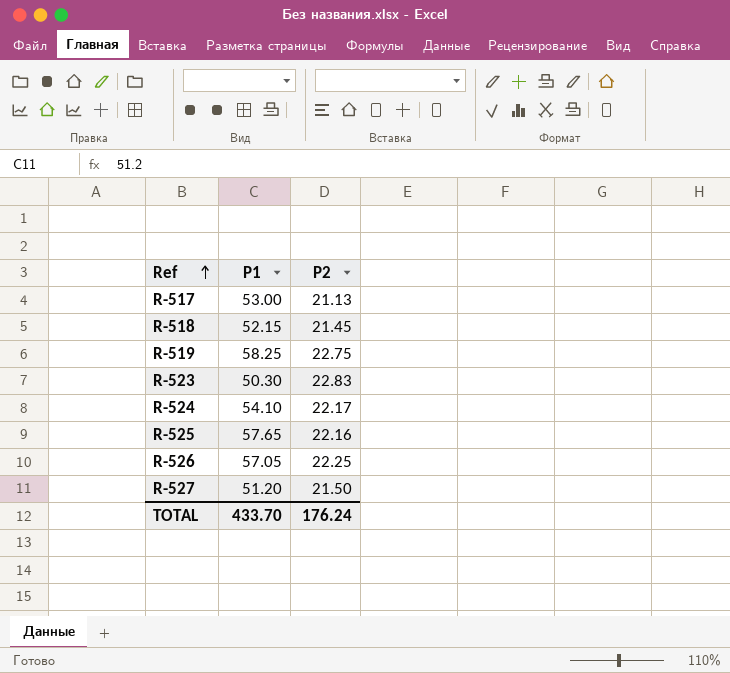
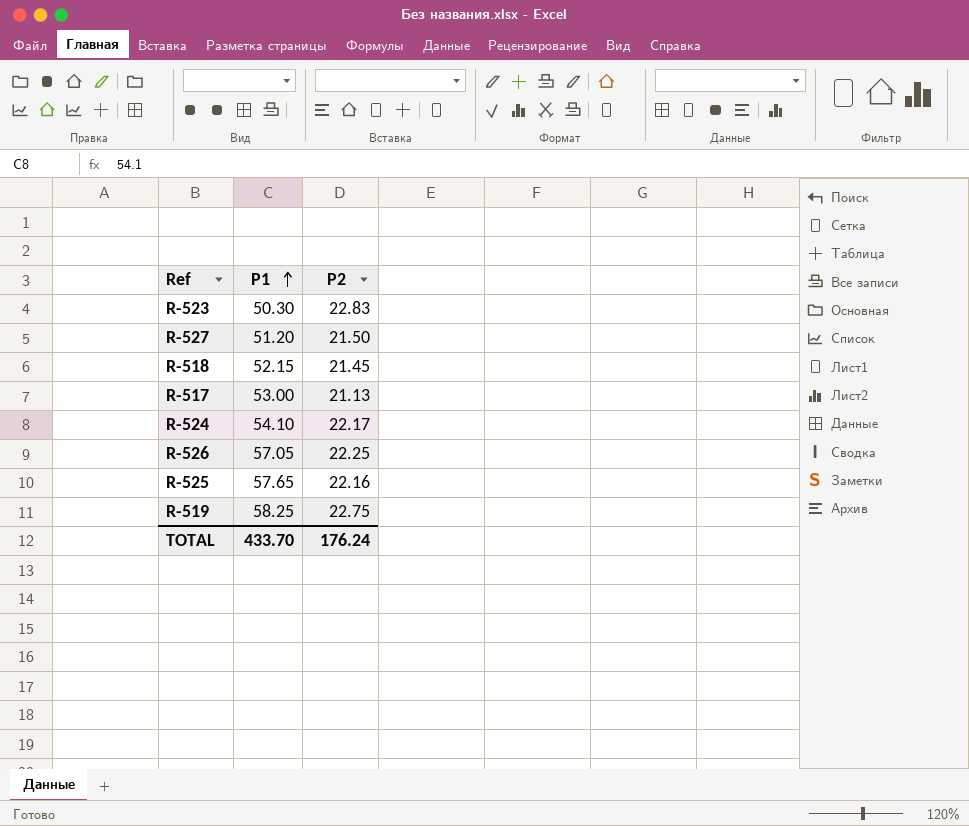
row order: Ref ascending -> P1 ascending

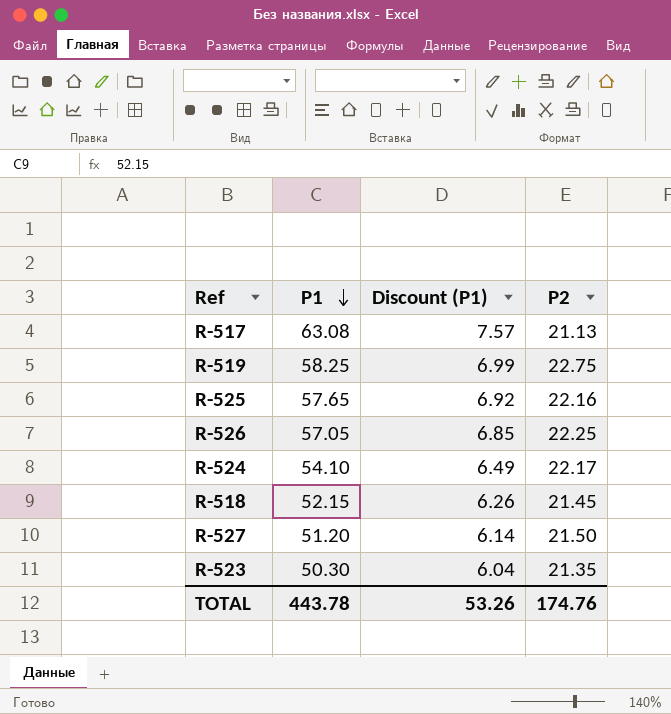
row order: P1 ascending -> P1 descending
column Discount (P1) | formula: none -> [P1] * 0.12
R-517 | P1: 53.00 -> 63.08
R-523 | P2: 22.83 -> 21.35
TOTAL | P1: 433.70 -> 443.78
TOTAL | P2: 176.24 -> 174.76

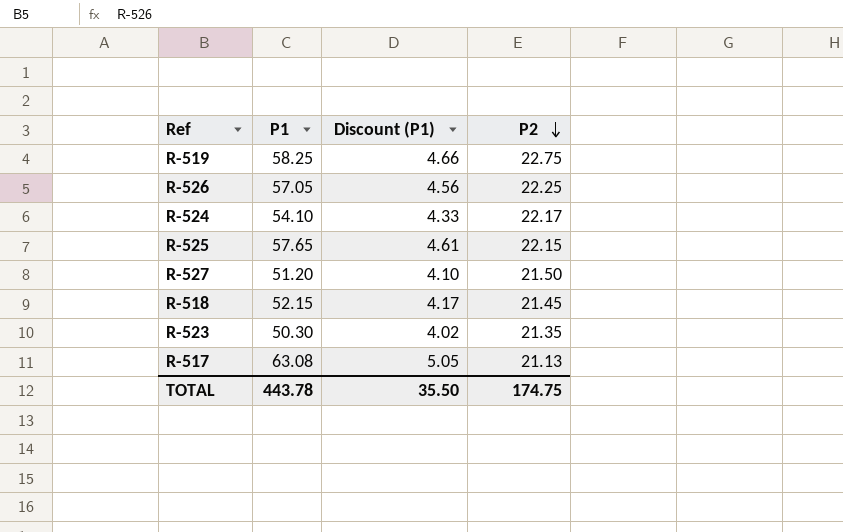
row order: P1 descending -> P2 descending
column Discount (P1) | formula: [P1] * 0.12 -> [P1] * 0.08
R-525 | P2: 22.16 -> 22.15
TOTAL | Discount (P1): 53.26 -> 35.50
TOTAL | P2: 174.76 -> 174.75

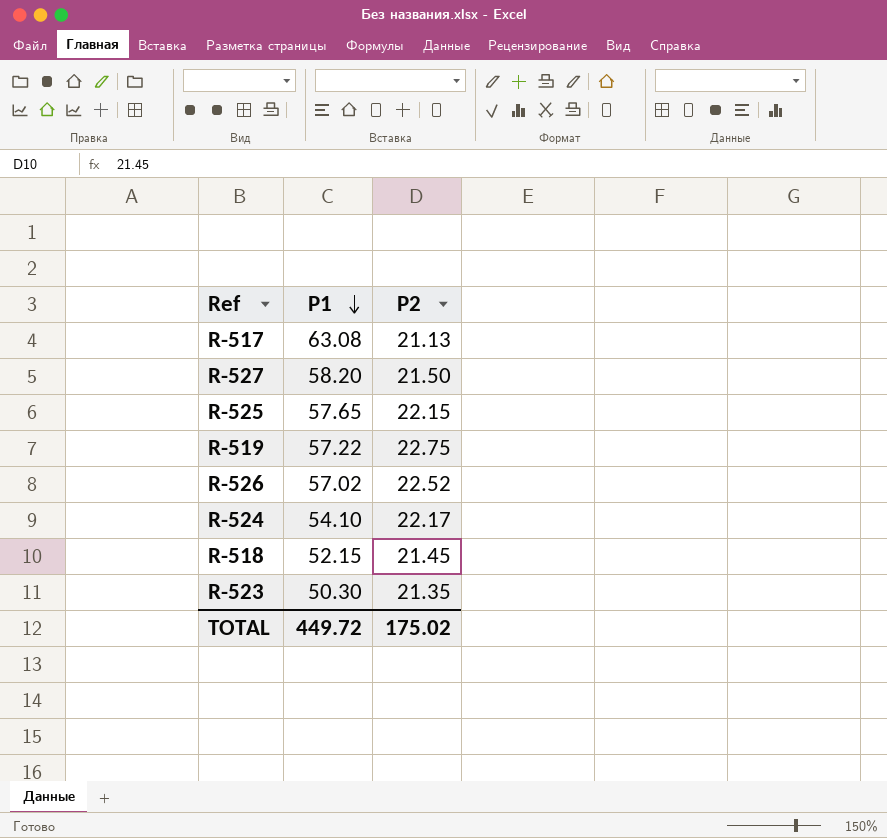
row order: P2 descending -> P1 descending
column Discount (P1) | formula: [P1] * 0.08 -> none
R-527 | P1: 51.20 -> 58.20
R-519 | P1: 58.25 -> 57.22
R-526 | P1: 57.05 -> 57.02
R-526 | P2: 22.25 -> 22.52
TOTAL | P1: 443.78 -> 449.72
TOTAL | P2: 174.75 -> 175.02

